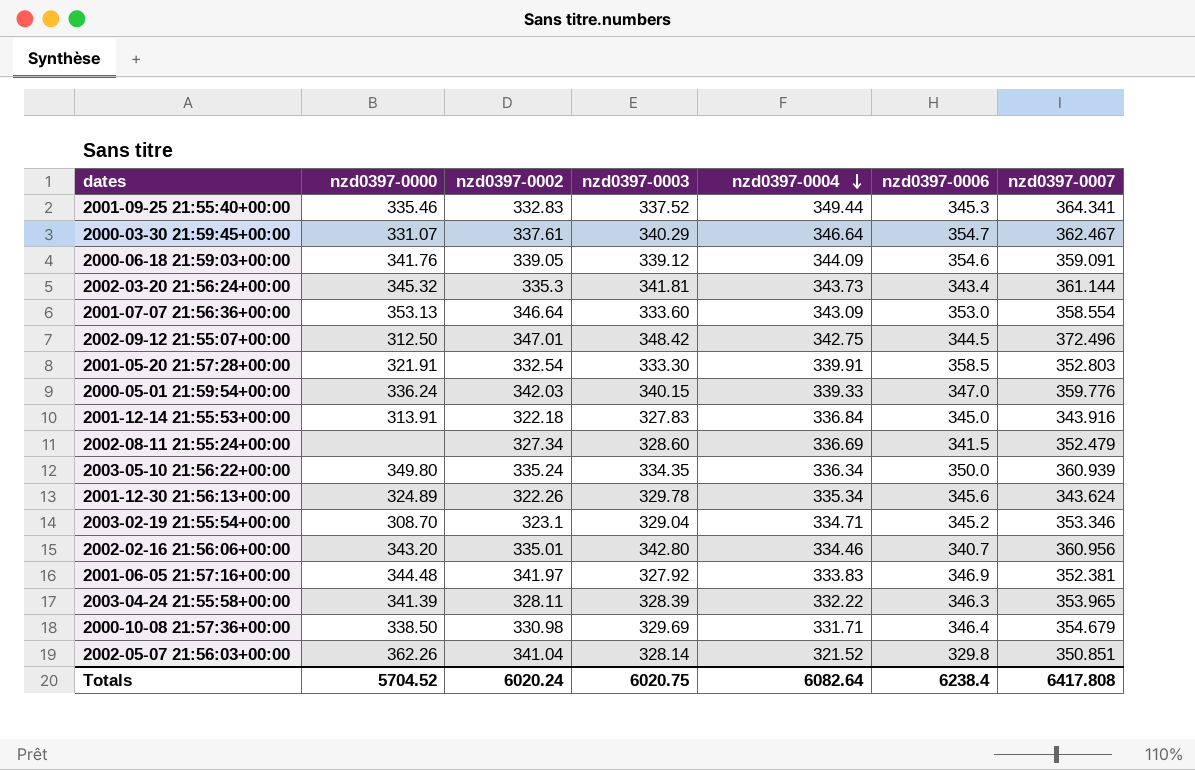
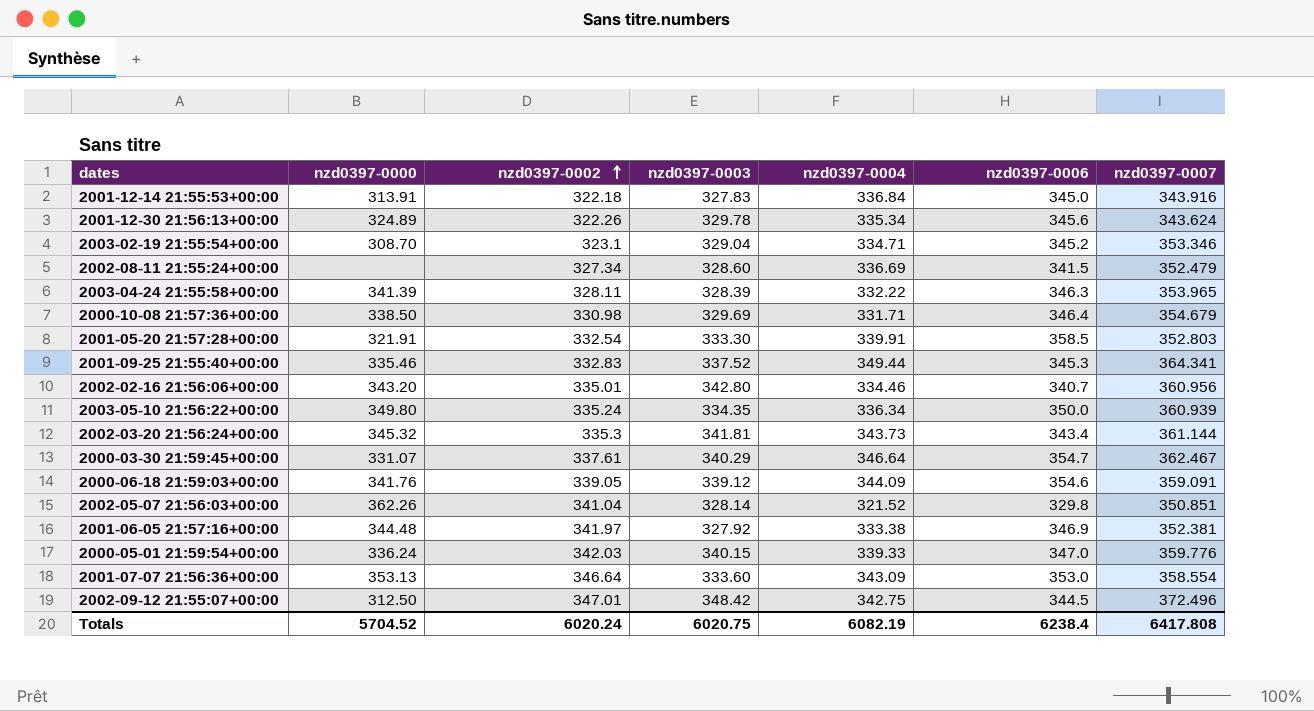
row order: nzd0397-0004 descending -> nzd0397-0002 ascending
2001-06-05 21:57:16+00:00 | nzd0397-0004: 333.83 -> 333.38
Totals | nzd0397-0004: 6082.64 -> 6082.19

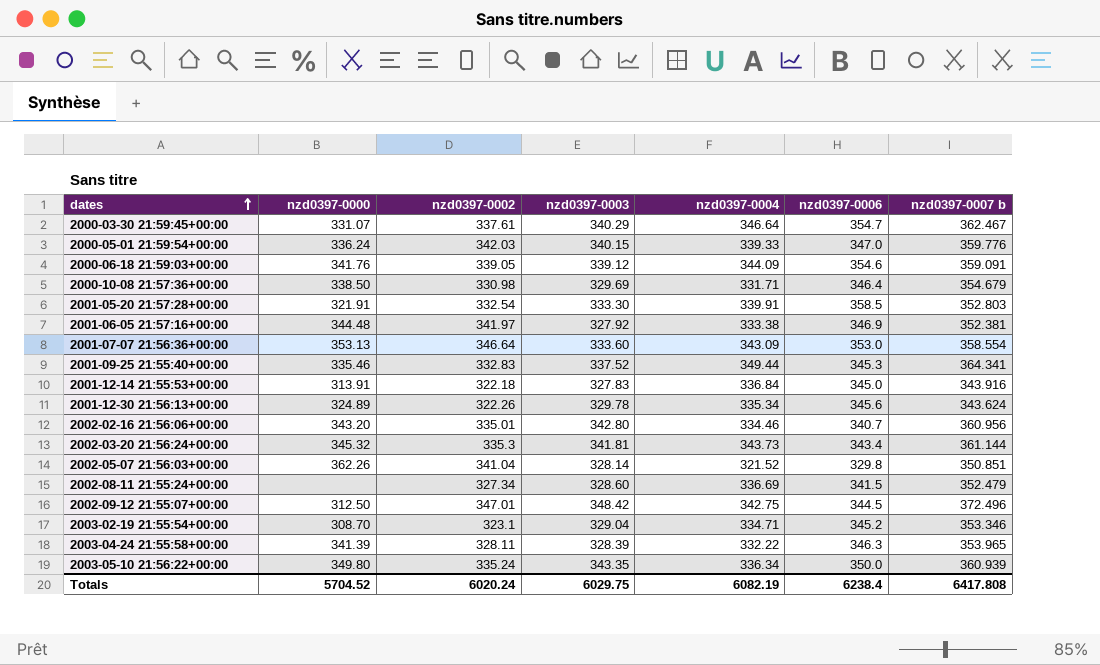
row order: nzd0397-0002 ascending -> dates ascending
column name: nzd0397-0007 -> nzd0397-0007 b
2003-05-10 21:56:22+00:00 | nzd0397-0003: 334.35 -> 343.35
Totals | nzd0397-0003: 6020.75 -> 6029.75

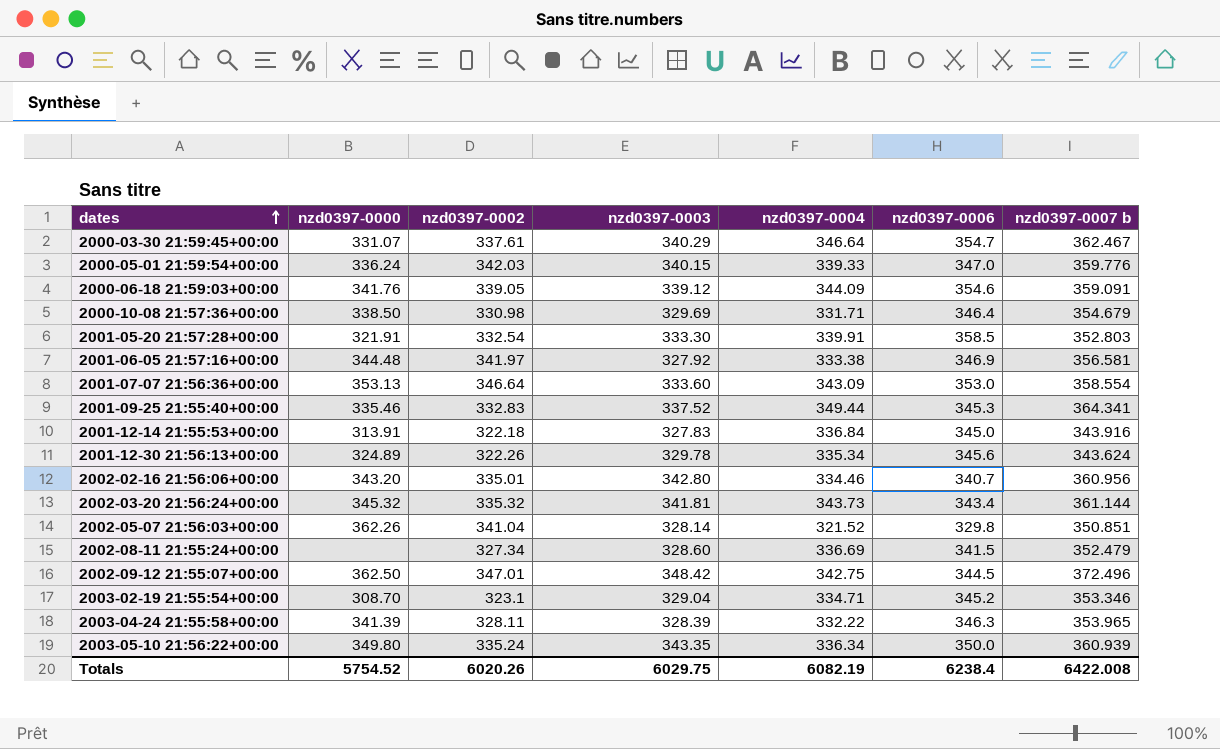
2001-06-05 21:57:16+00:00 | nzd0397-0007 b: 352.381 -> 356.581
2002-03-20 21:56:24+00:00 | nzd0397-0002: 335.3 -> 335.32
2002-09-12 21:55:07+00:00 | nzd0397-0000: 312.50 -> 362.50
Totals | nzd0397-0000: 5704.52 -> 5754.52
Totals | nzd0397-0002: 6020.24 -> 6020.26
Totals | nzd0397-0007 b: 6417.808 -> 6422.008

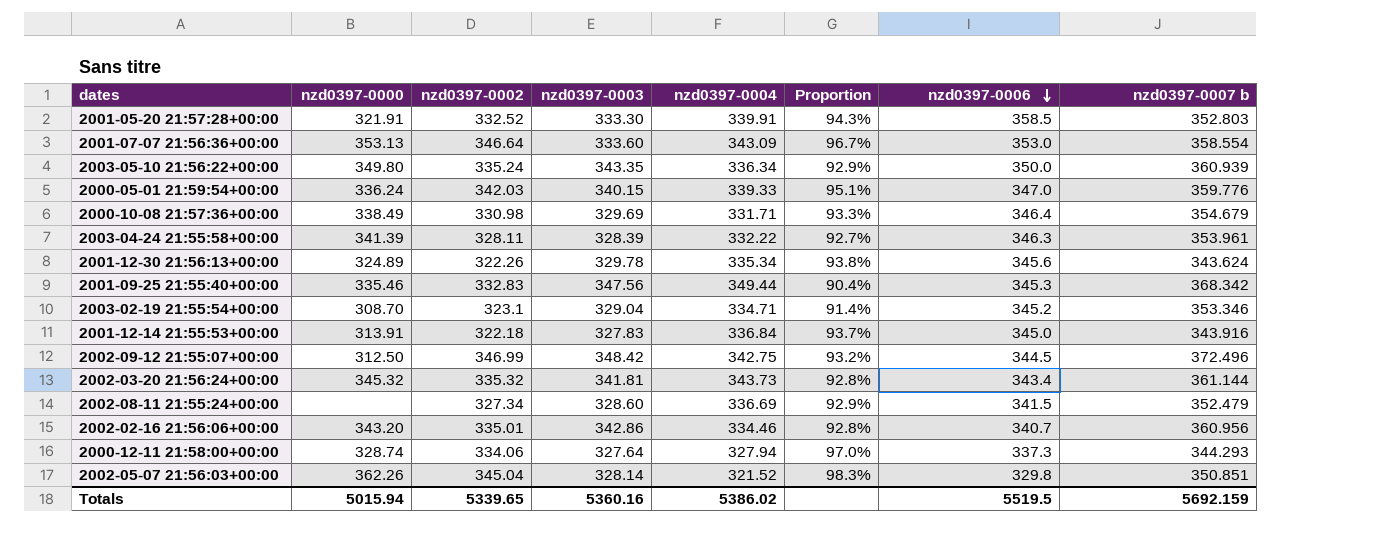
row order: dates ascending -> nzd0397-0006 descending
column Proportion | formula: none -> [nzd0397-0002] / [nzd0397-0007 b]
row 2000-03-30 21:59:45+00:00: 331.07 | 337.61 | 340.29 | 346.64 | 354.7 | 362.467 -> none
row 2000-06-18 21:59:03+00:00: 341.76 | 339.05 | 339.12 | 344.09 | 354.6 | 359.091 -> none
row 2001-06-05 21:57:16+00:00: 344.48 | 341.97 | 327.92 | 333.38 | 346.9 | 356.581 -> none
2001-05-20 21:57:28+00:00 | nzd0397-0002: 332.54 -> 332.52
2000-10-08 21:57:36+00:00 | nzd0397-0000: 338.50 -> 338.49
2003-04-24 21:55:58+00:00 | nzd0397-0007 b: 353.965 -> 353.961
2001-09-25 21:55:40+00:00 | nzd0397-0003: 337.52 -> 347.56
2001-09-25 21:55:40+00:00 | nzd0397-0007 b: 364.341 -> 368.342
2002-09-12 21:55:07+00:00 | nzd0397-0000: 362.50 -> 312.50
2002-09-12 21:55:07+00:00 | nzd0397-0002: 347.01 -> 346.99
2002-02-16 21:56:06+00:00 | nzd0397-0003: 342.80 -> 342.86
row 2000-12-11 21:58:00+00:00: none -> 328.74 | 334.06 | 327.64 | 327.94 | 97.0% | 337.3 | 344.293
2002-05-07 21:56:03+00:00 | nzd0397-0002: 341.04 -> 345.04
Totals | nzd0397-0000: 5754.52 -> 5015.94
Totals | nzd0397-0002: 6020.26 -> 5339.65
Totals | nzd0397-0003: 6029.75 -> 5360.16
Totals | nzd0397-0004: 6082.19 -> 5386.02
Totals | nzd0397-0006: 6238.4 -> 5519.5
Totals | nzd0397-0007 b: 6422.008 -> 5692.159

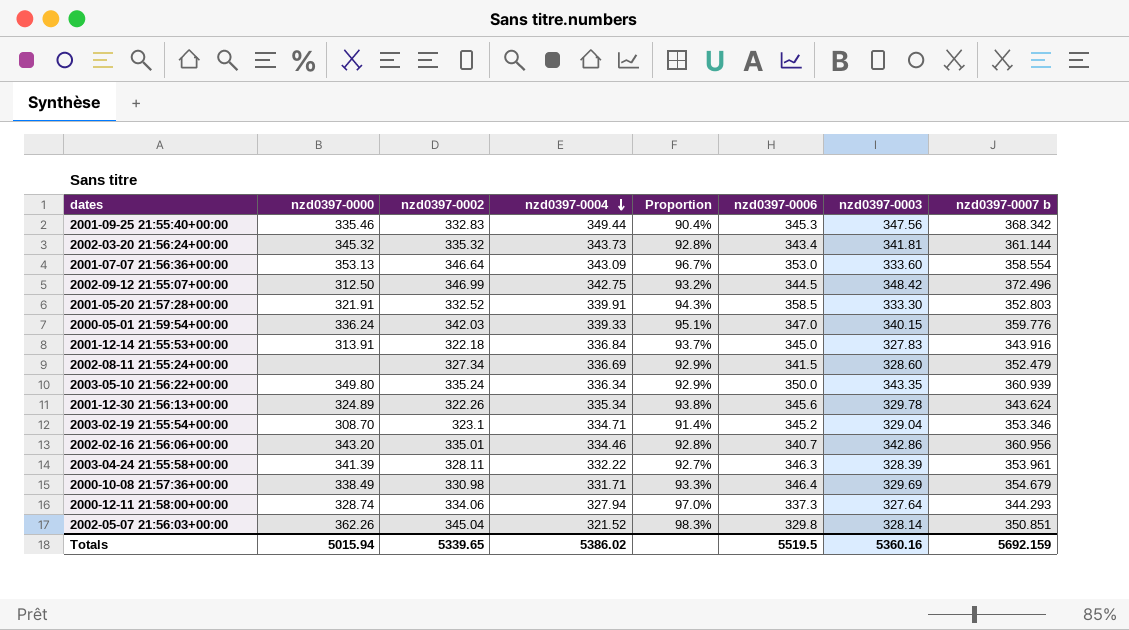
row order: nzd0397-0006 descending -> nzd0397-0004 descending
column nzd0397-0003 | position: 4 -> 7

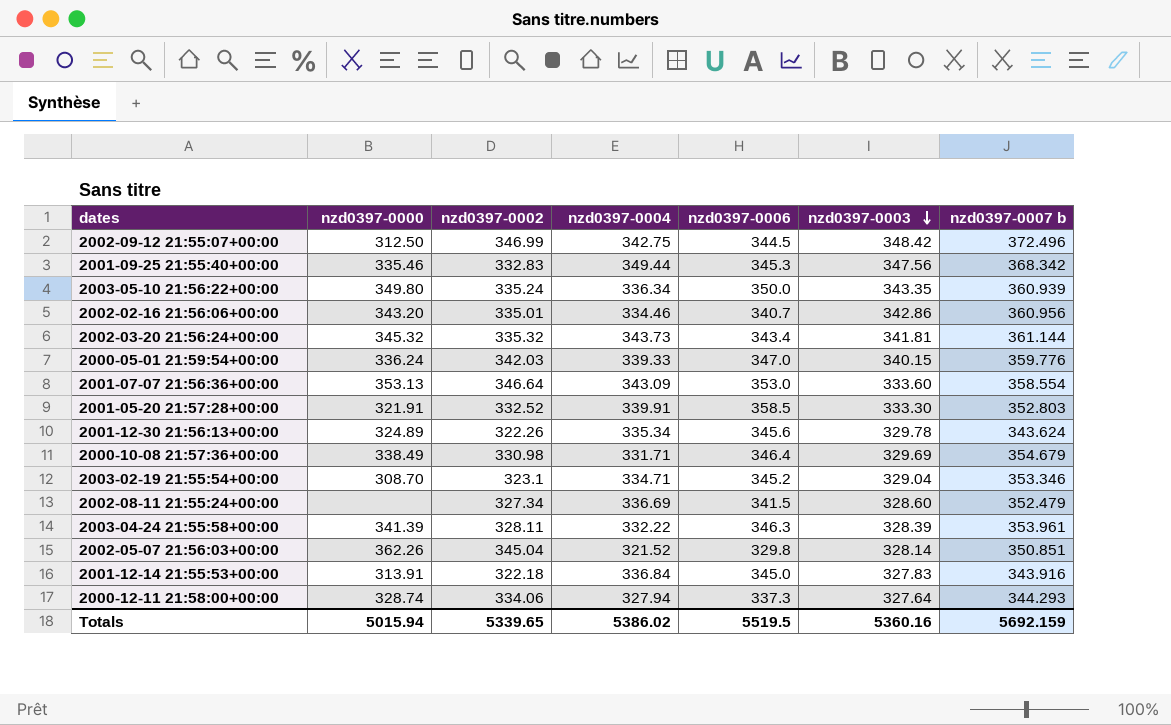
row order: nzd0397-0004 descending -> nzd0397-0003 descending
column Proportion | formula: [nzd0397-0002] / [nzd0397-0007 b] -> none

